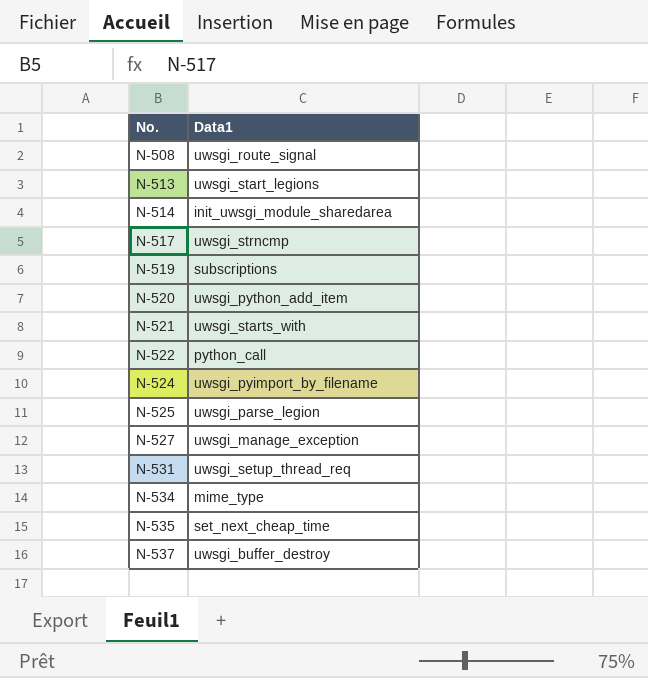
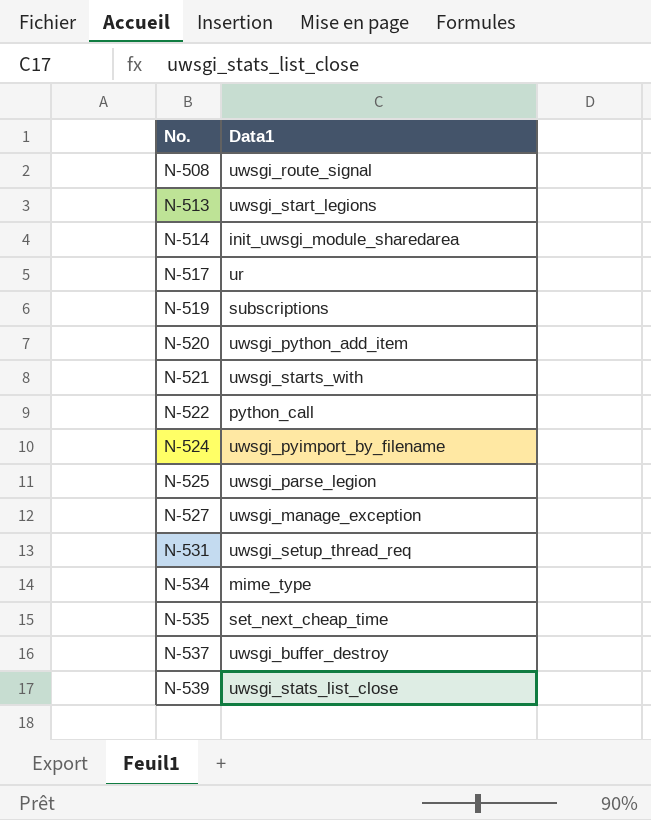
N-517 | Data1: uwsgi_strncmp -> ur
row N-539: none -> uwsgi_stats_list_close

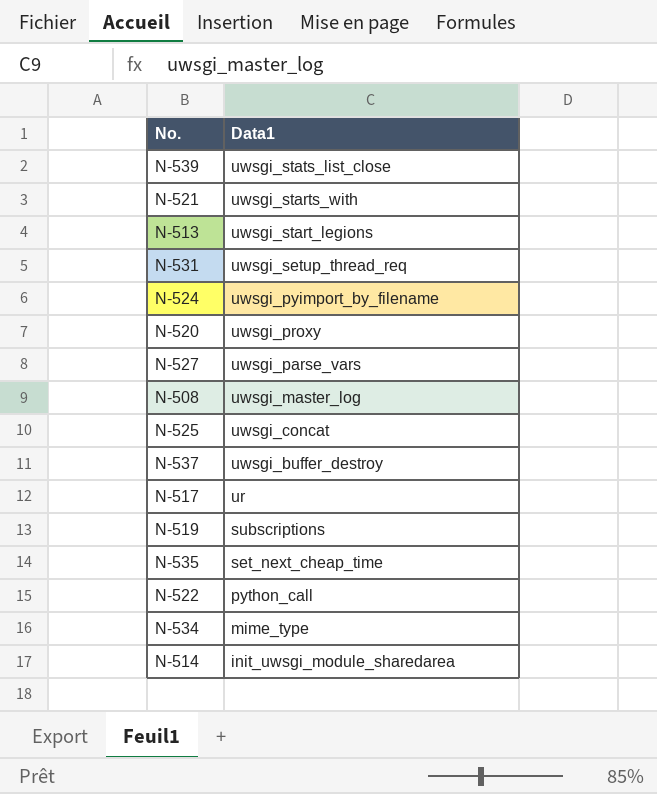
row order: No. ascending -> Data1 descending
N-520 | Data1: uwsgi_python_add_item -> uwsgi_proxy
N-527 | Data1: uwsgi_manage_exception -> uwsgi_parse_vars
N-508 | Data1: uwsgi_route_signal -> uwsgi_master_log
N-525 | Data1: uwsgi_parse_legion -> uwsgi_concat

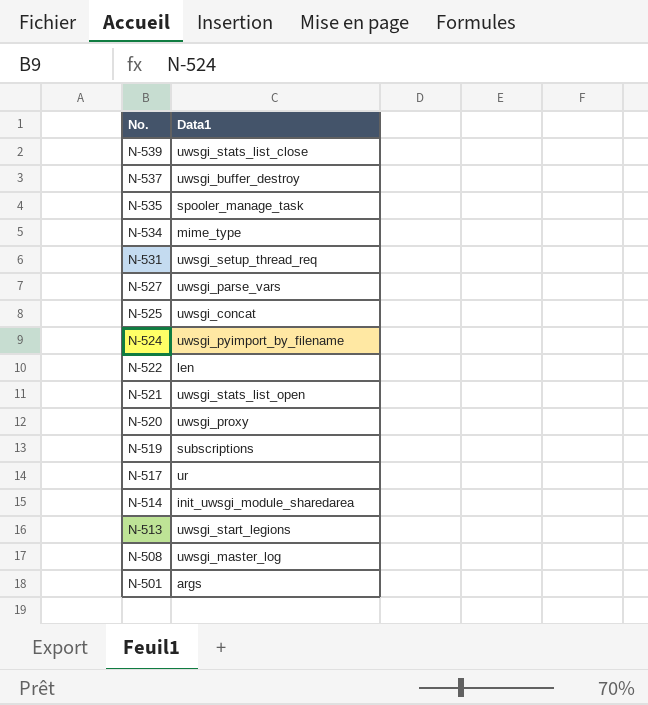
row order: Data1 descending -> No. descending
N-535 | Data1: set_next_cheap_time -> spooler_manage_task
N-522 | Data1: python_call -> len
N-521 | Data1: uwsgi_starts_with -> uwsgi_stats_list_open
row N-501: none -> args

